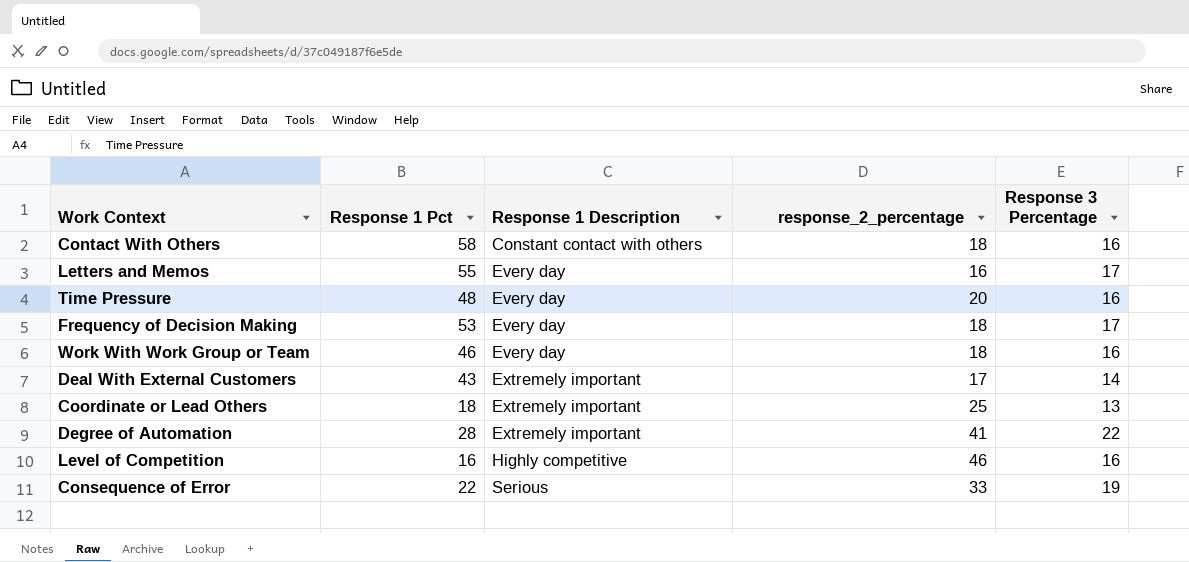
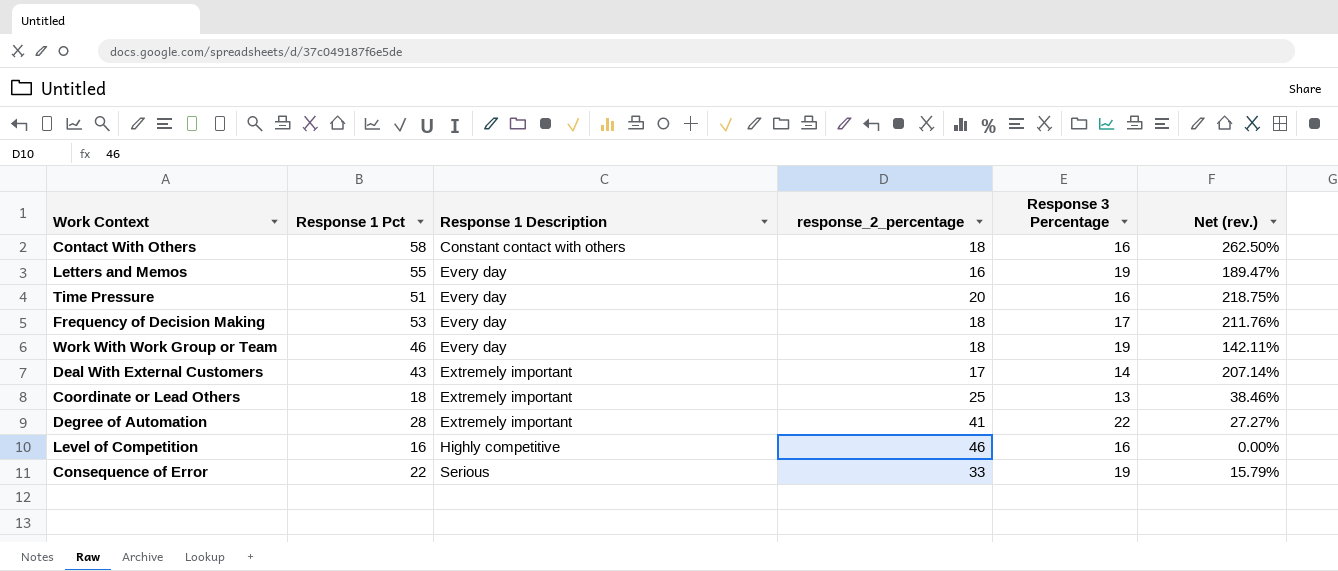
column Net (rev.) | formula: none -> ([Response 1 Pct] - [Response 3 Percentage]) / [Response 3 Percentage]
Letters and Memos | Response 3 Percentage: 17 -> 19
Time Pressure | Response 1 Pct: 48 -> 51
Work With Work Group or Team | Response 3 Percentage: 16 -> 19

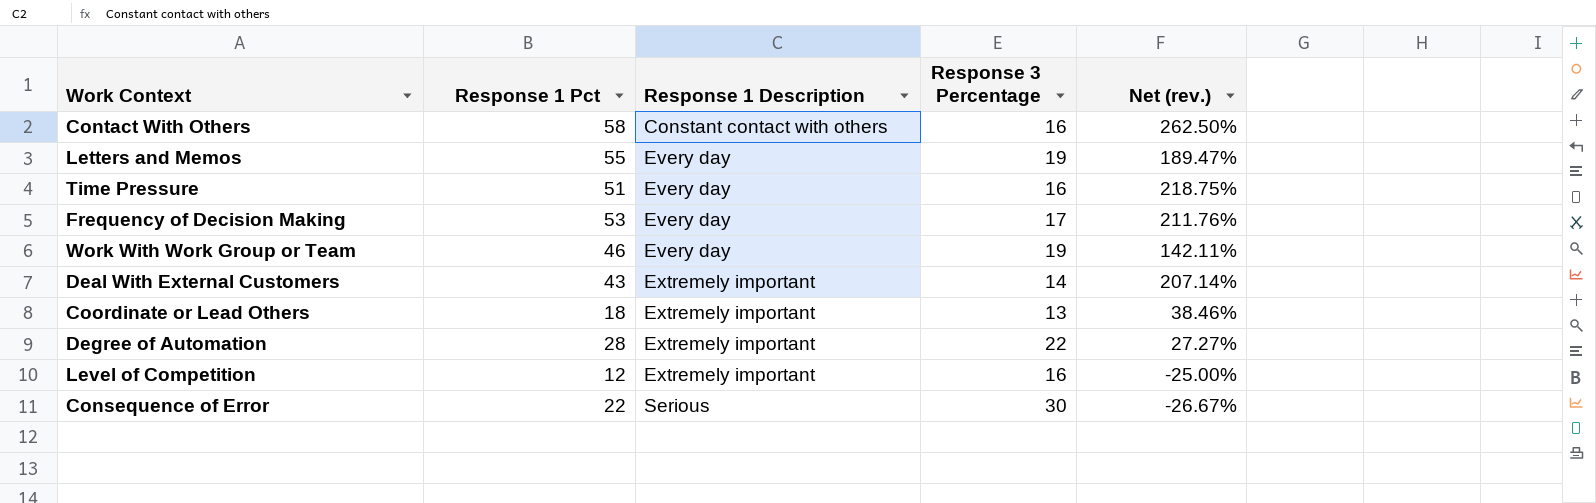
column response_2_percentage | position: 4 -> none
Level of Competition | Response 1 Pct: 16 -> 12
Level of Competition | Response 1 Description: Highly competitive -> Extremely important
Level of Competition | Net (rev.): 0.00% -> -25.00%
Consequence of Error | Response 3 Percentage: 19 -> 30
Consequence of Error | Net (rev.): 15.79% -> -26.67%

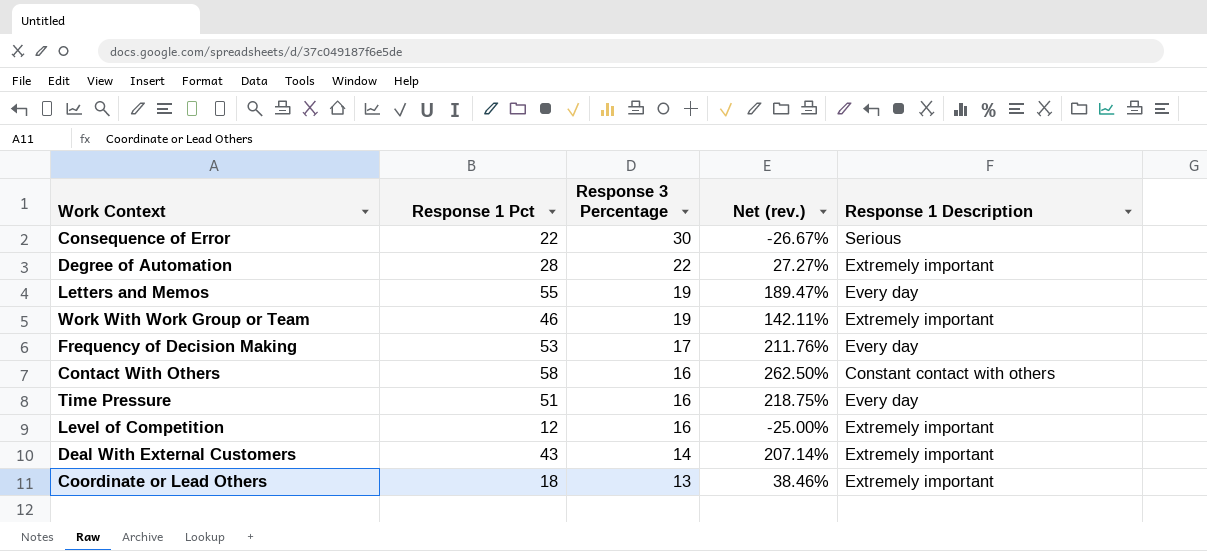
row order: Response 1 Description ascending -> Response 3 Percentage descending
column Response 1 Description | position: 3 -> 5
Work With Work Group or Team | Response 1 Description: Every day -> Extremely important

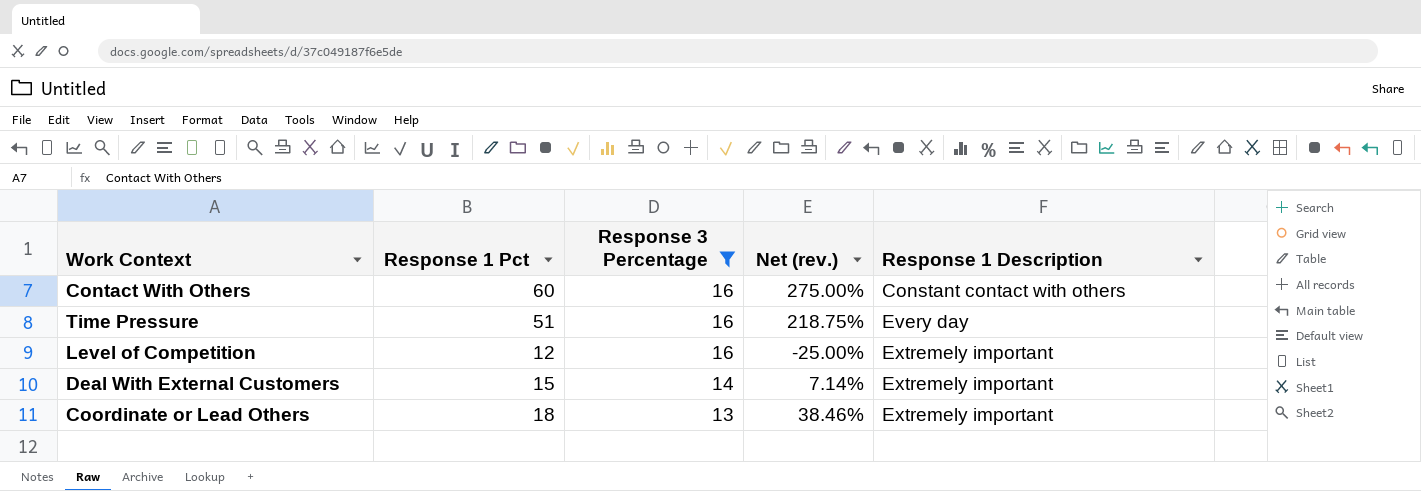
filter: none -> Response 3 Percentage <= 16
Contact With Others | Response 1 Pct: 58 -> 60
Contact With Others | Net (rev.): 262.50% -> 275.00%
Deal With External Customers | Response 1 Pct: 43 -> 15
Deal With External Customers | Net (rev.): 207.14% -> 7.14%

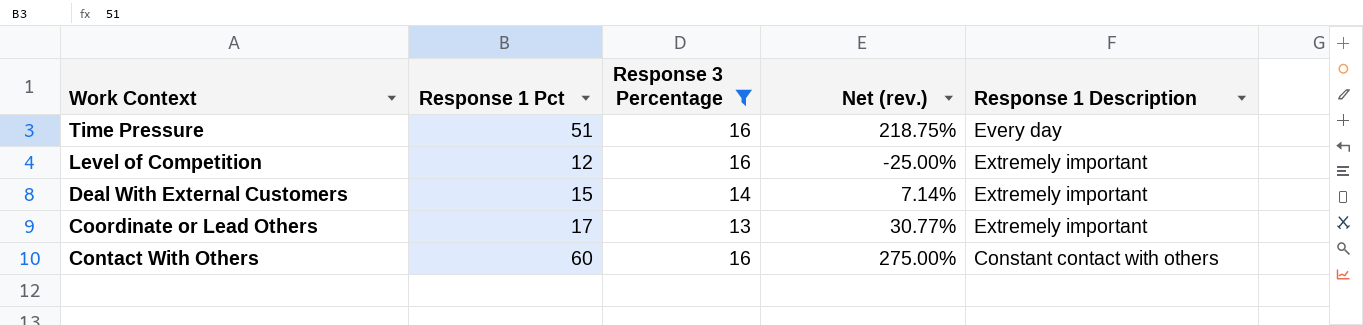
row order: Response 3 Percentage descending -> Work Context descending
Coordinate or Lead Others | Response 1 Pct: 18 -> 17
Coordinate or Lead Others | Net (rev.): 38.46% -> 30.77%

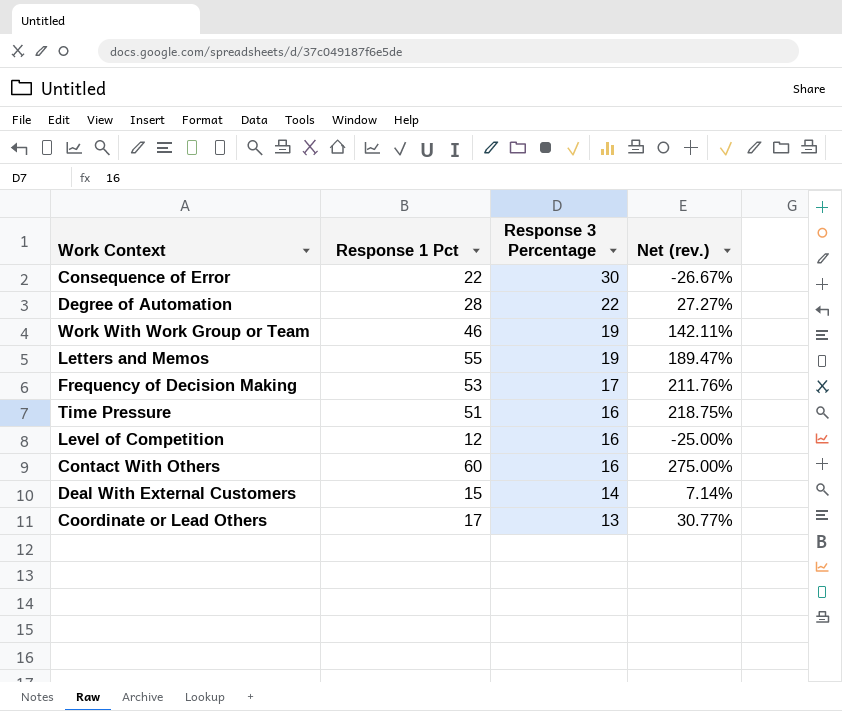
filter: Response 3 Percentage <= 16 -> none
row order: Work Context descending -> Response 3 Percentage descending
column Response 1 Description | position: 5 -> none

